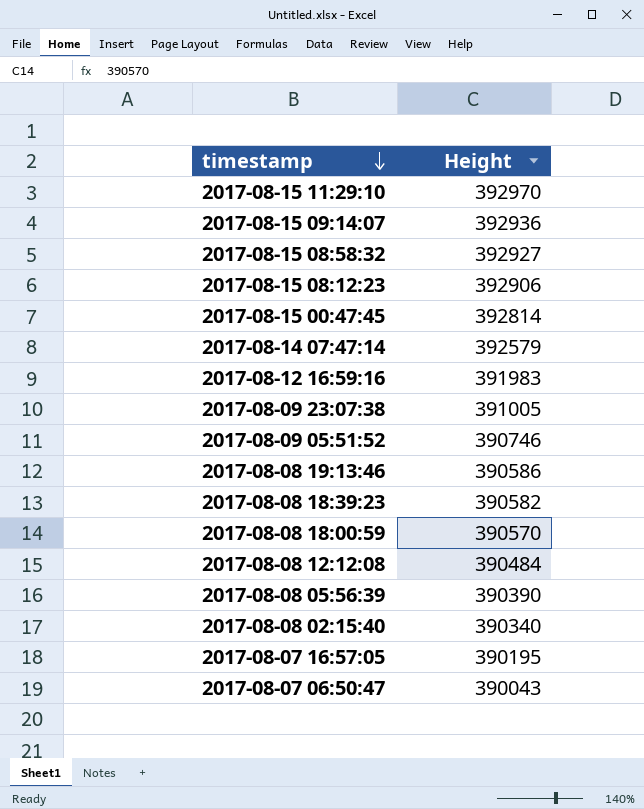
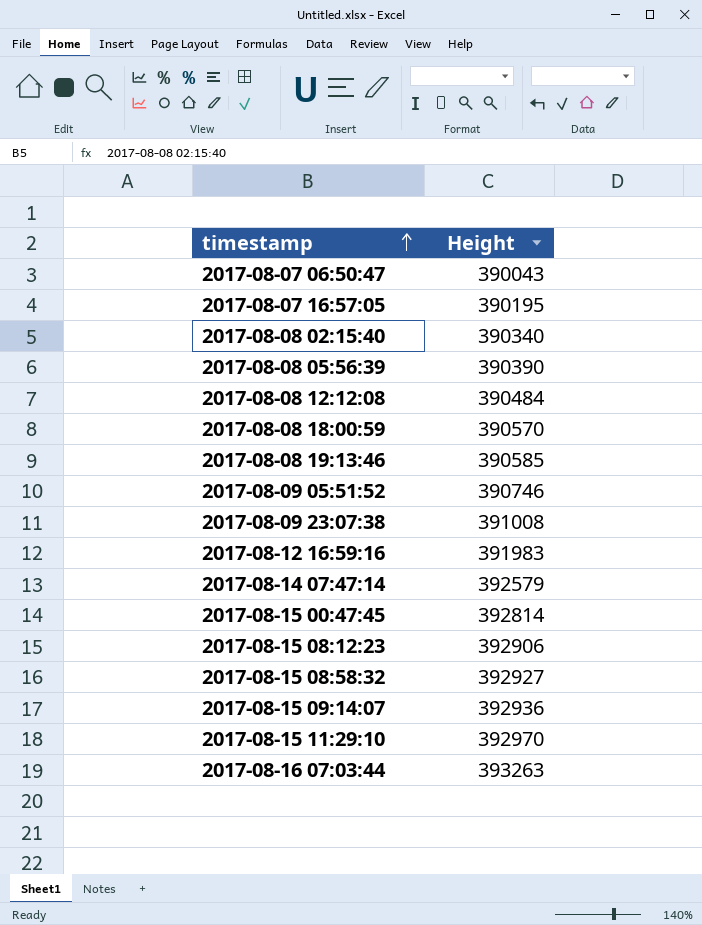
row order: timestamp descending -> timestamp ascending
row 2017-08-08 18:39:23: 390582 -> none
2017-08-08 19:13:46 | Height: 390586 -> 390585
2017-08-09 23:07:38 | Height: 391005 -> 391008
row 2017-08-16 07:03:44: none -> 393263

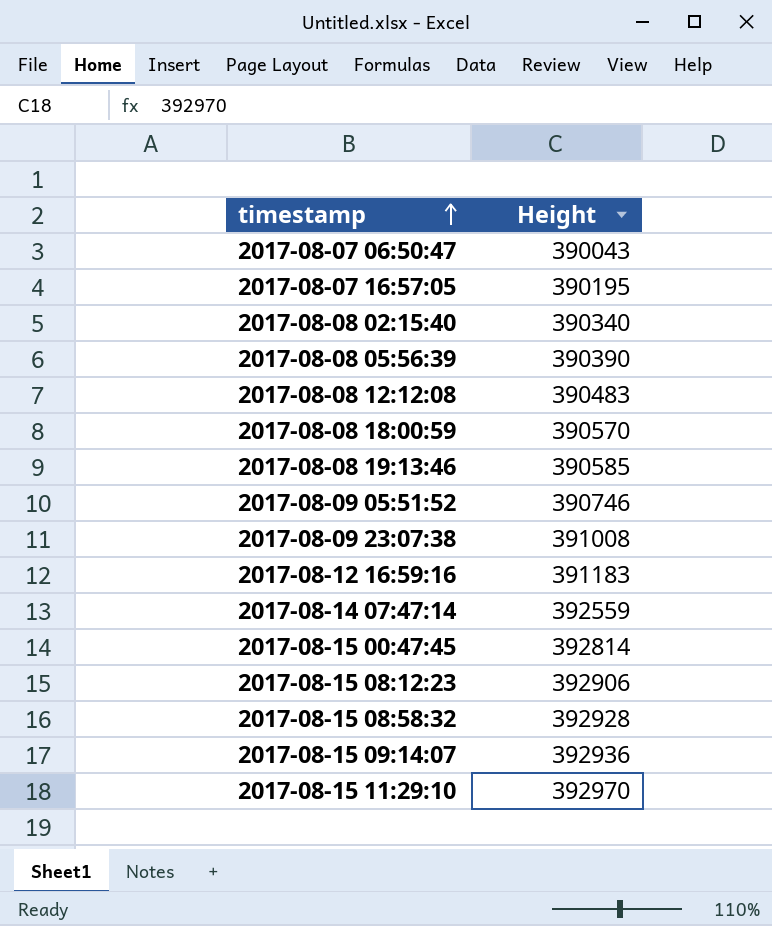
row 2017-08-16 07:03:44: 393263 -> none
2017-08-08 12:12:08 | Height: 390484 -> 390483
2017-08-12 16:59:16 | Height: 391983 -> 391183
2017-08-14 07:47:14 | Height: 392579 -> 392559
2017-08-15 08:58:32 | Height: 392927 -> 392928

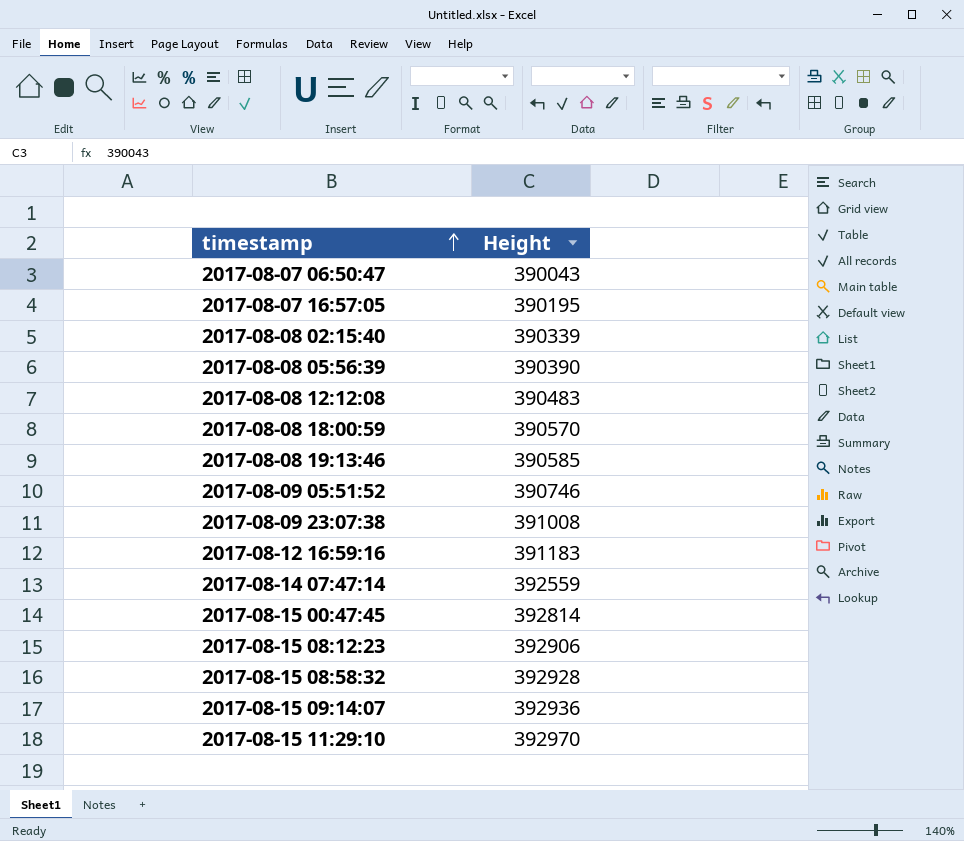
2017-08-08 02:15:40 | Height: 390340 -> 390339

